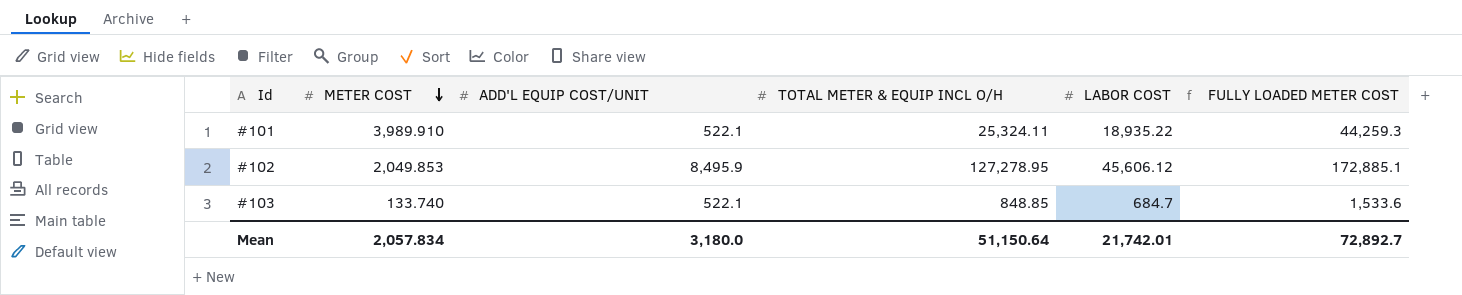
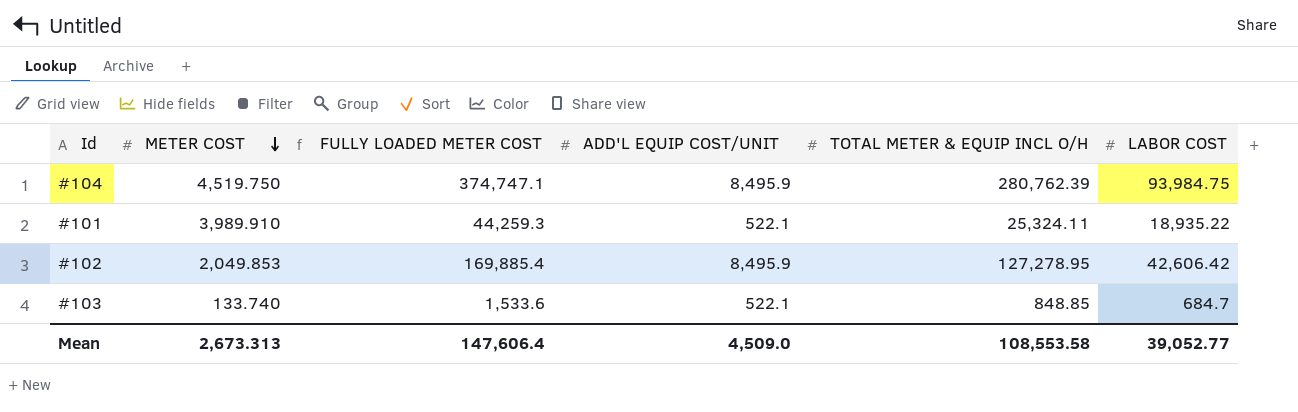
column FULLY LOADED METER COST | position: 6 -> 3
row #104: none -> 4,519.750 | 374,747.1 | 8,495.9 | 280,762.39 | 93,984.75
#102 | FULLY LOADED METER COST: 172,885.1 -> 169,885.4
#102 | LABOR COST: 45,606.12 -> 42,606.42
Mean | METER COST: 2,057.834 -> 2,673.313
Mean | FULLY LOADED METER COST: 72,892.7 -> 147,606.4
Mean | ADD'L EQUIP COST/UNIT: 3,180.0 -> 4,509.0
Mean | TOTAL METER & EQUIP INCL O/H: 51,150.64 -> 108,553.58
Mean | LABOR COST: 21,742.01 -> 39,052.77

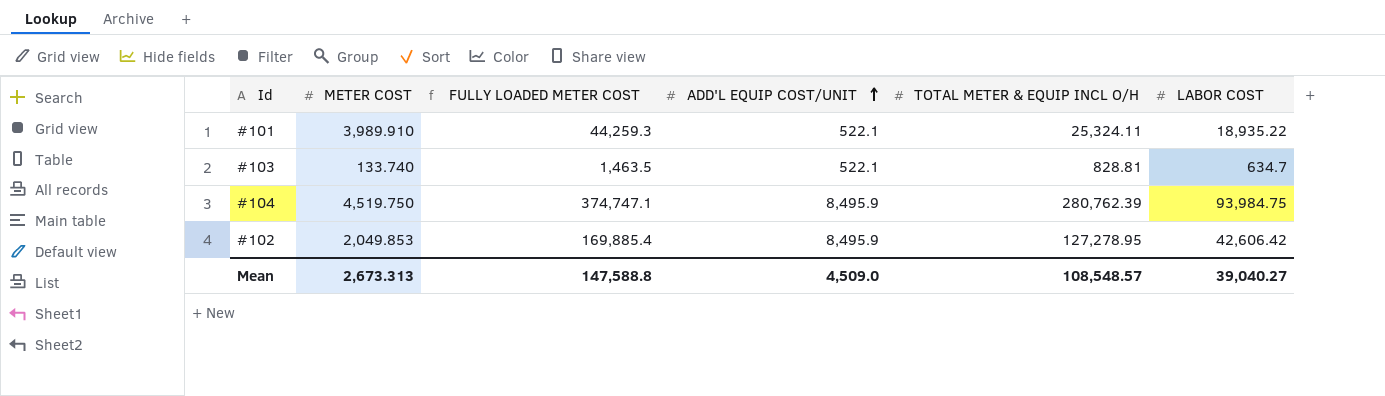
row order: METER COST descending -> ADD'L EQUIP COST/UNIT ascending
#103 | FULLY LOADED METER COST: 1,533.6 -> 1,463.5
#103 | TOTAL METER & EQUIP INCL O/H: 848.85 -> 828.81
#103 | LABOR COST: 684.7 -> 634.7
Mean | FULLY LOADED METER COST: 147,606.4 -> 147,588.8
Mean | TOTAL METER & EQUIP INCL O/H: 108,553.58 -> 108,548.57
Mean | LABOR COST: 39,052.77 -> 39,040.27

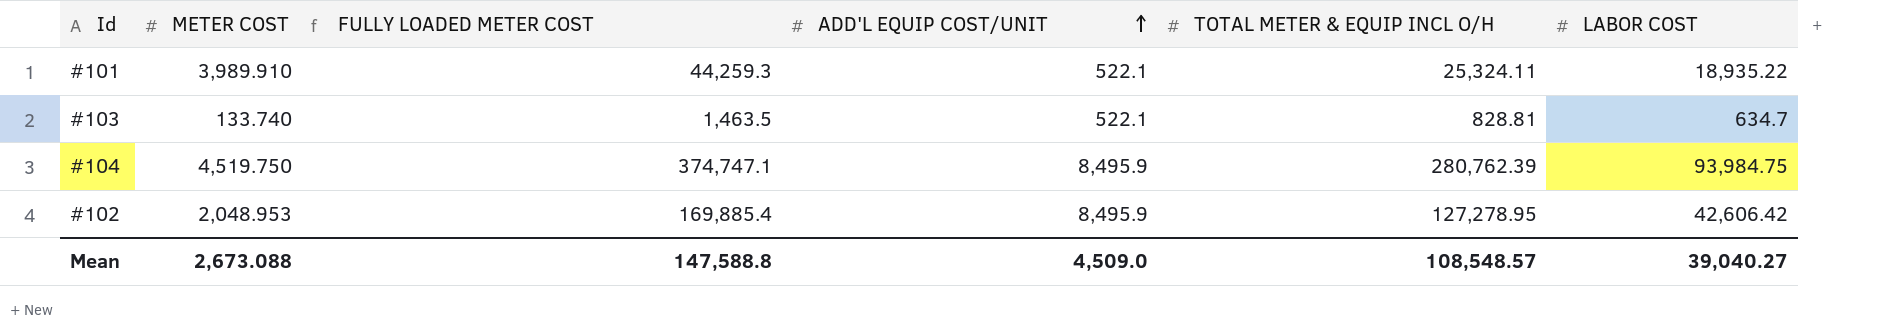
#102 | METER COST: 2,049.853 -> 2,048.953
Mean | METER COST: 2,673.313 -> 2,673.088

